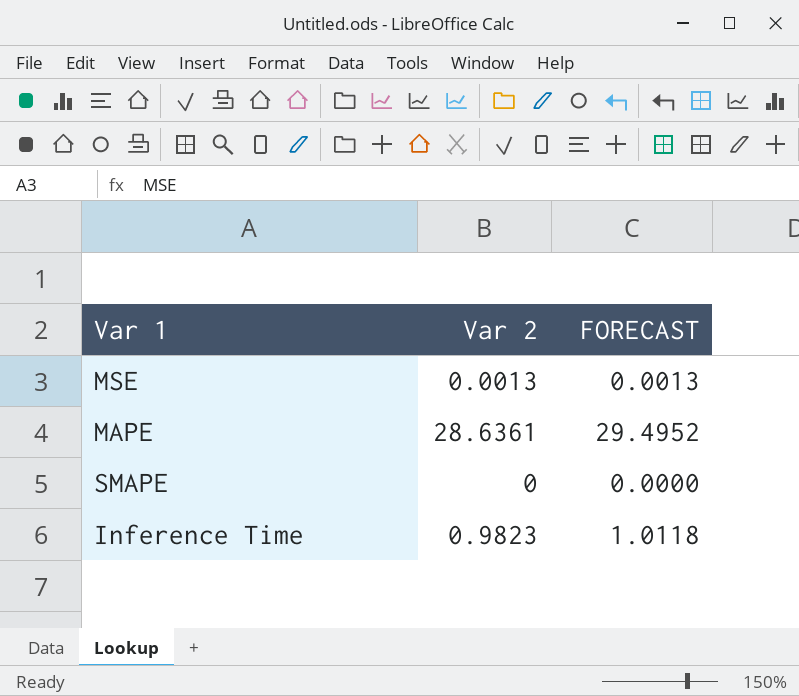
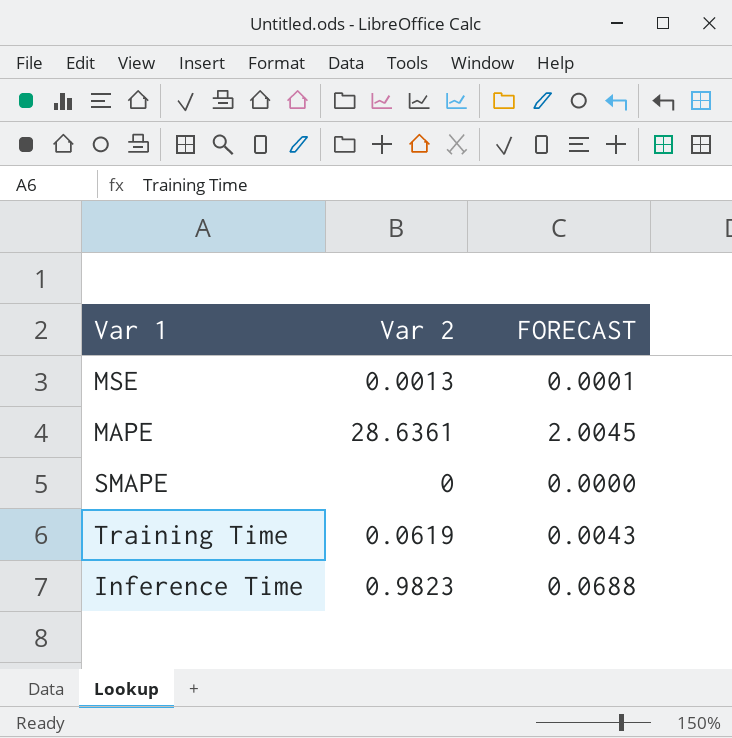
column FORECAST | formula: [Var 2] * 1.03 -> [Var 2] * 0.07
row Training Time: none -> 0.0619 | 0.0043

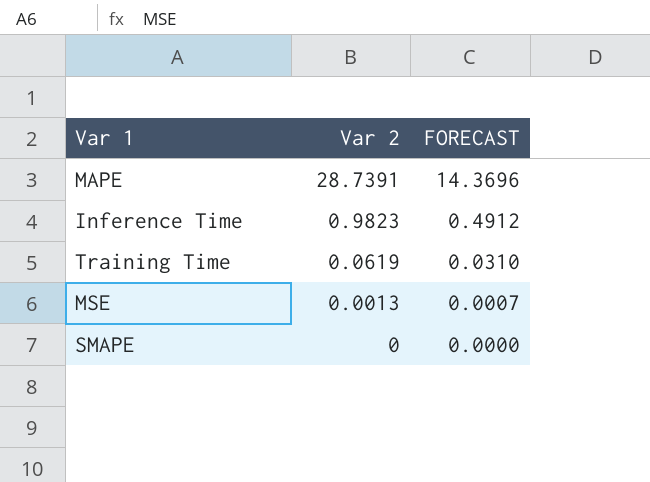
row order: none -> Var 2 descending
column FORECAST | formula: [Var 2] * 0.07 -> [Var 2] * 0.5
MAPE | Var 2: 28.6361 -> 28.7391

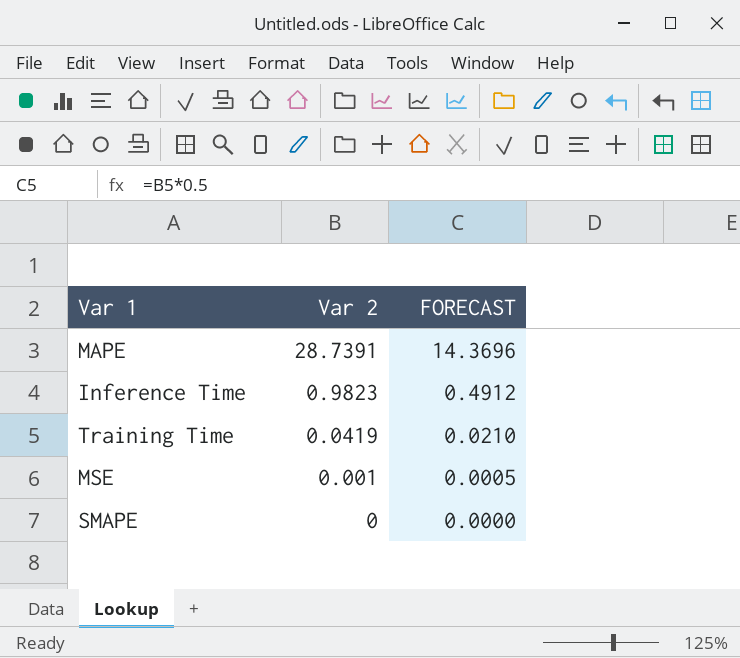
Training Time | Var 2: 0.0619 -> 0.0419
Training Time | FORECAST: 0.0310 -> 0.0210
MSE | Var 2: 0.0013 -> 0.001
MSE | FORECAST: 0.0007 -> 0.0005

